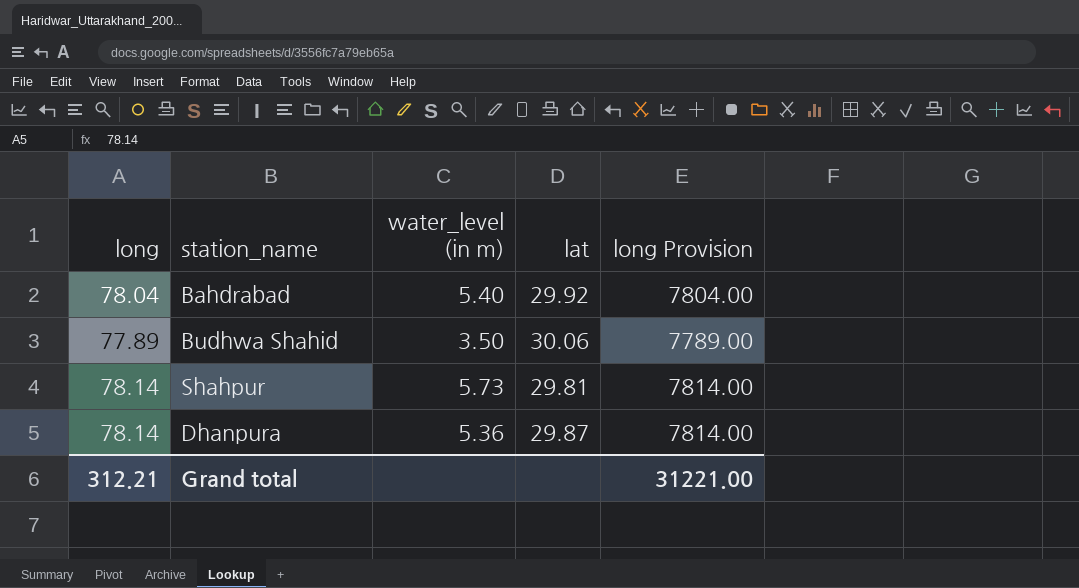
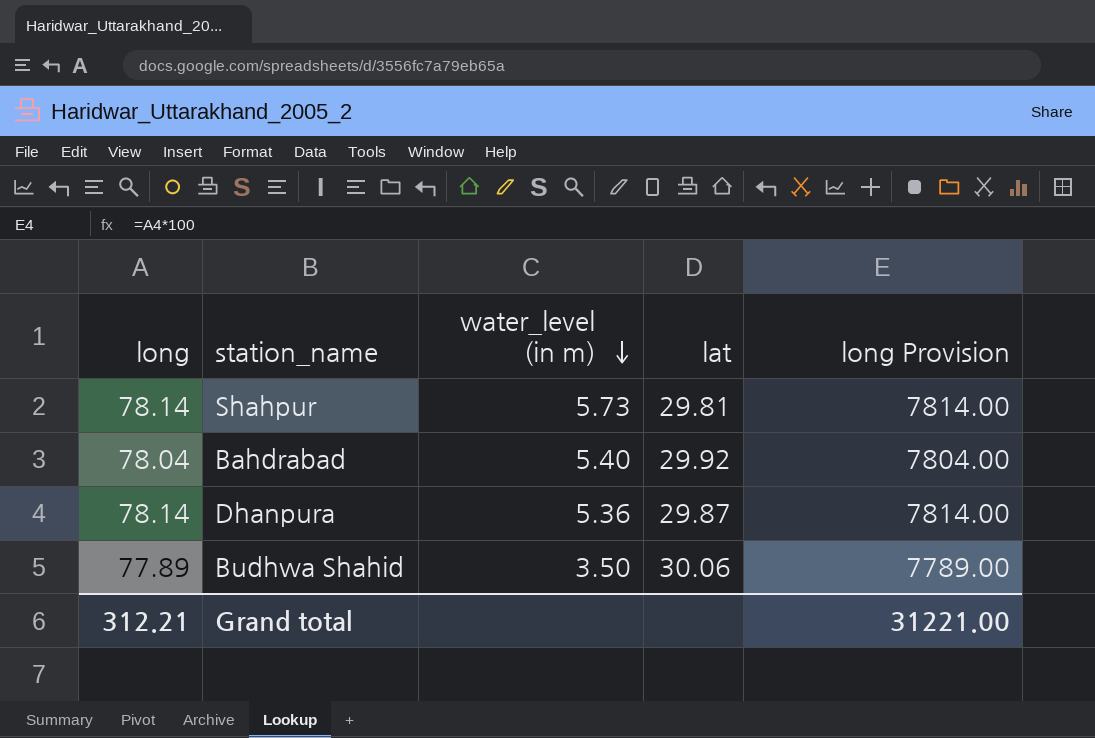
row order: none -> water_level (in m) descending

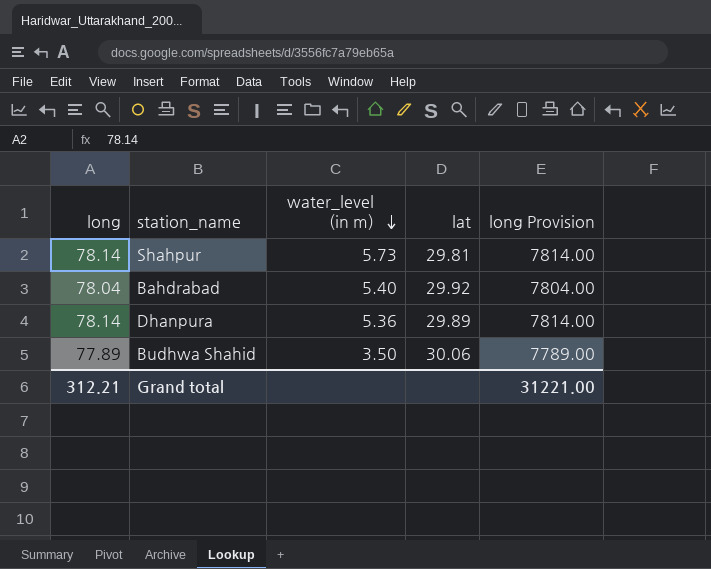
Dhanpura | lat: 29.87 -> 29.89

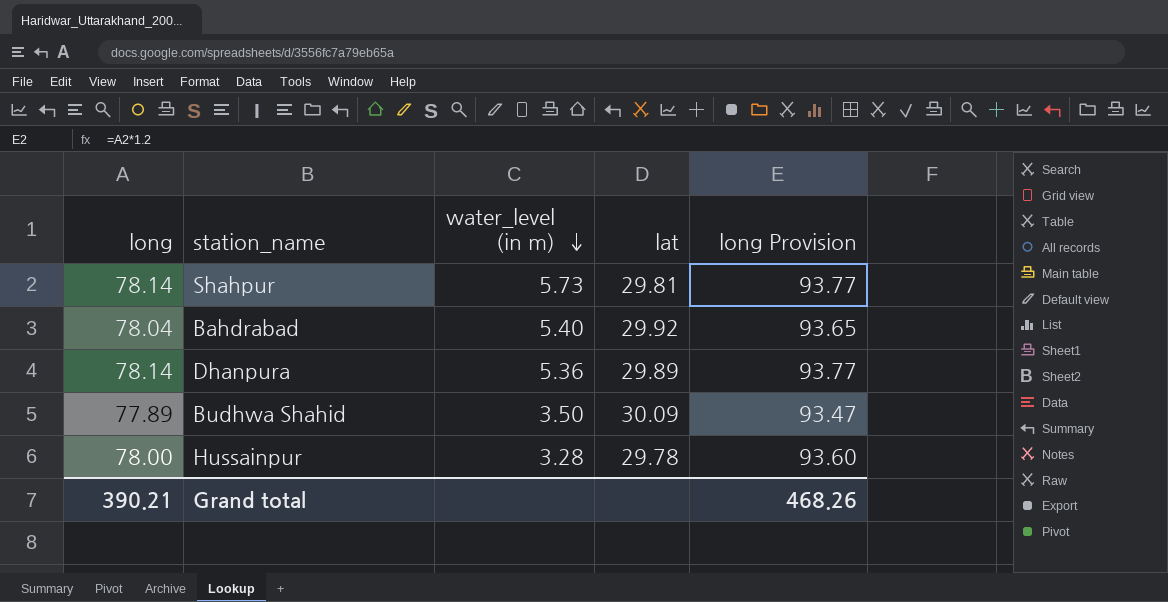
column long Provision | formula: [long] * 100 -> [long] * 1.2
Budhwa Shahid | lat: 30.06 -> 30.09
row Hussainpur: none -> 78.00 | 3.28 | 29.78 | 93.60
Grand total | long: 312.21 -> 390.21
Grand total | long Provision: 31221.00 -> 468.26

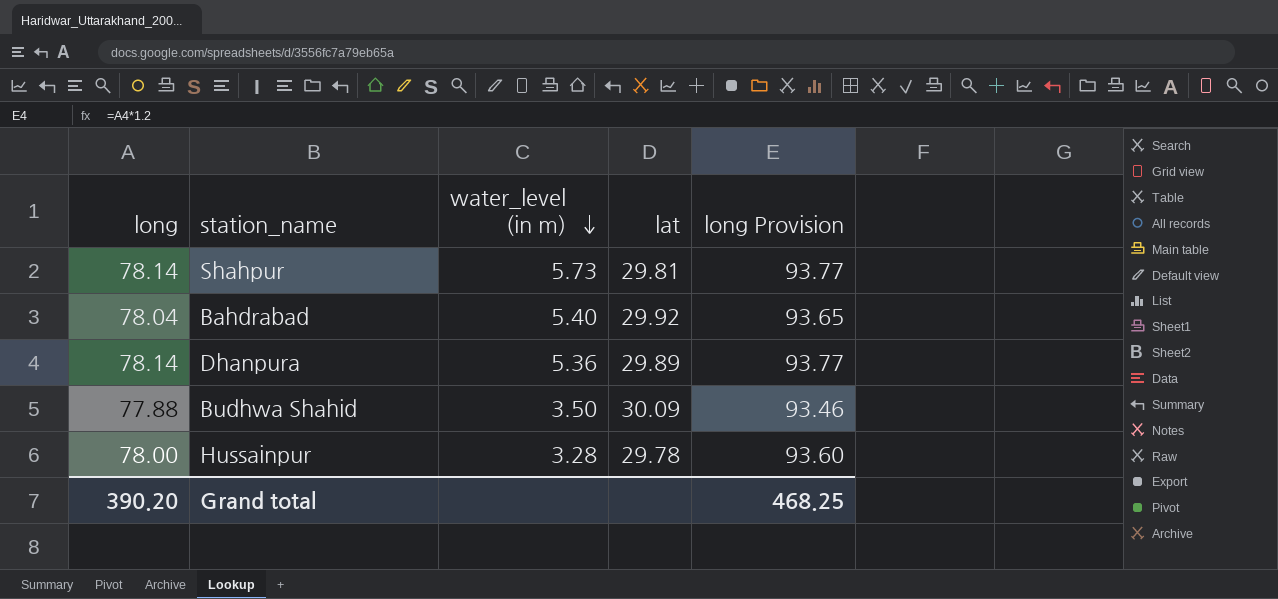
Budhwa Shahid | long: 77.89 -> 77.88
Budhwa Shahid | long Provision: 93.47 -> 93.46
Grand total | long: 390.21 -> 390.20
Grand total | long Provision: 468.26 -> 468.25

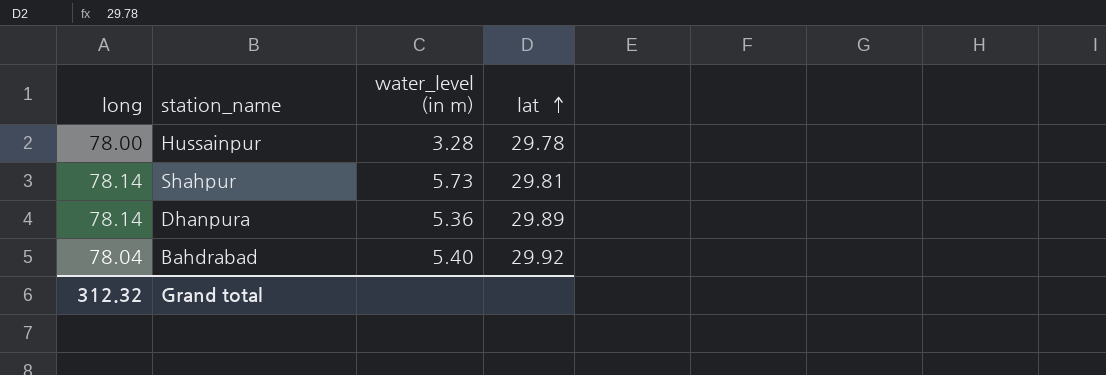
row order: water_level (in m) descending -> lat ascending
column long Provision | formula: [long] * 1.2 -> none
row Budhwa Shahid: 77.88 | 3.50 | 30.09 | 93.46 -> none
Grand total | long: 390.20 -> 312.32

